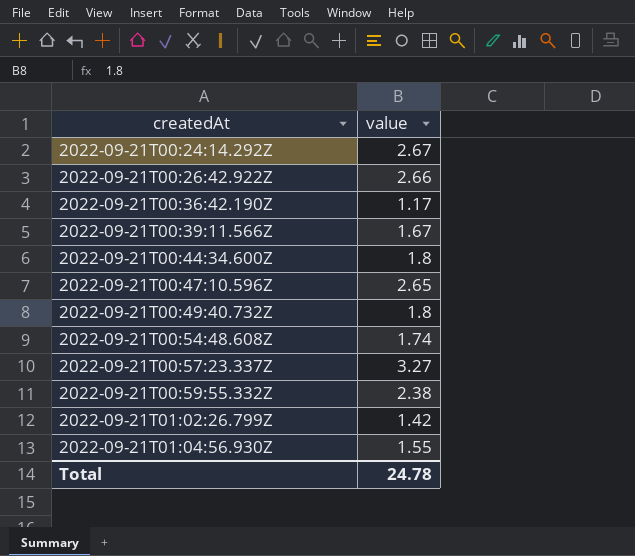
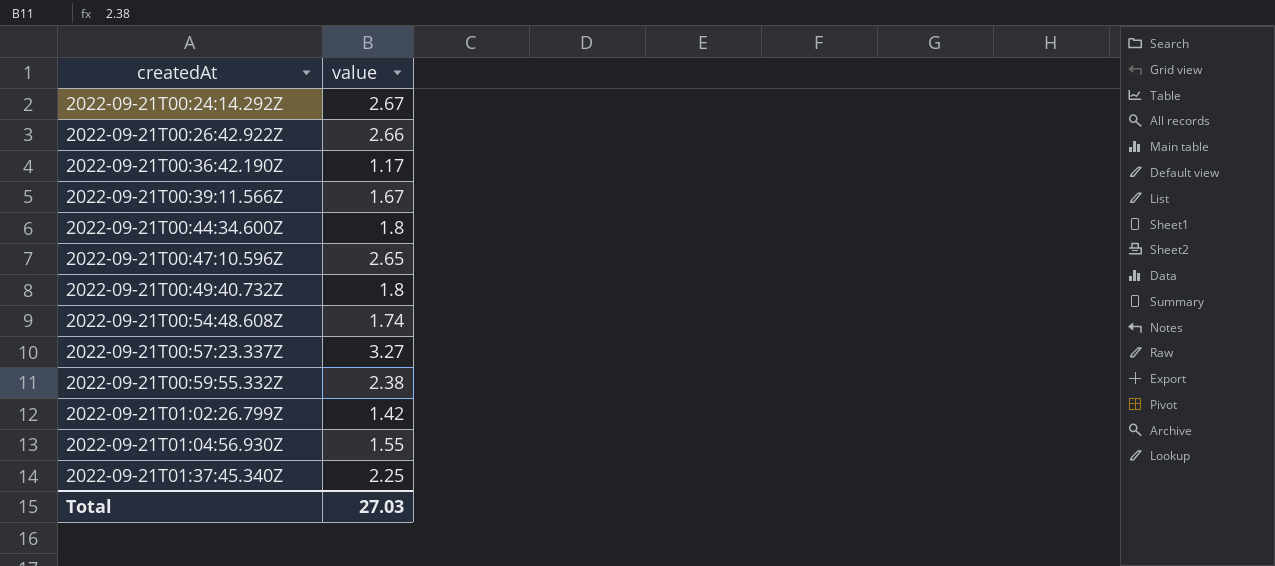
row 2022-09-21T01:37:45.340Z: none -> 2.25
Total | value: 24.78 -> 27.03

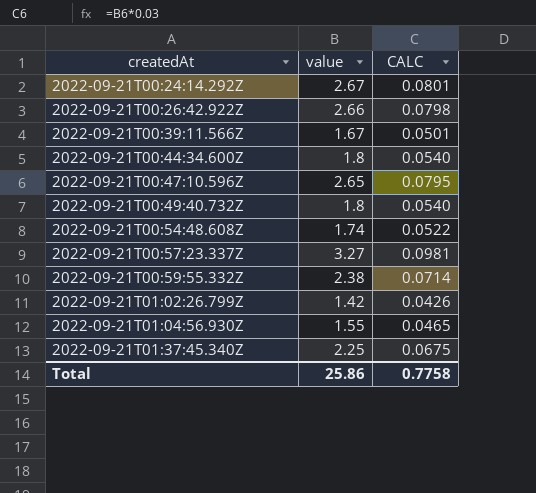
column CALC | formula: none -> [value] * 0.03
row 2022-09-21T00:36:42.190Z: 1.17 -> none
Total | value: 27.03 -> 25.86

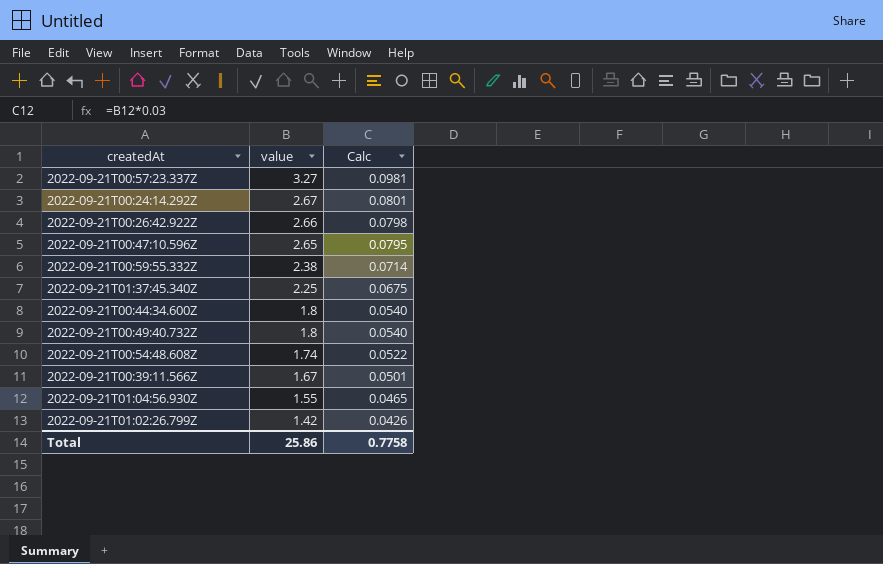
row order: createdAt ascending -> value descending
column name: CALC -> Calc

